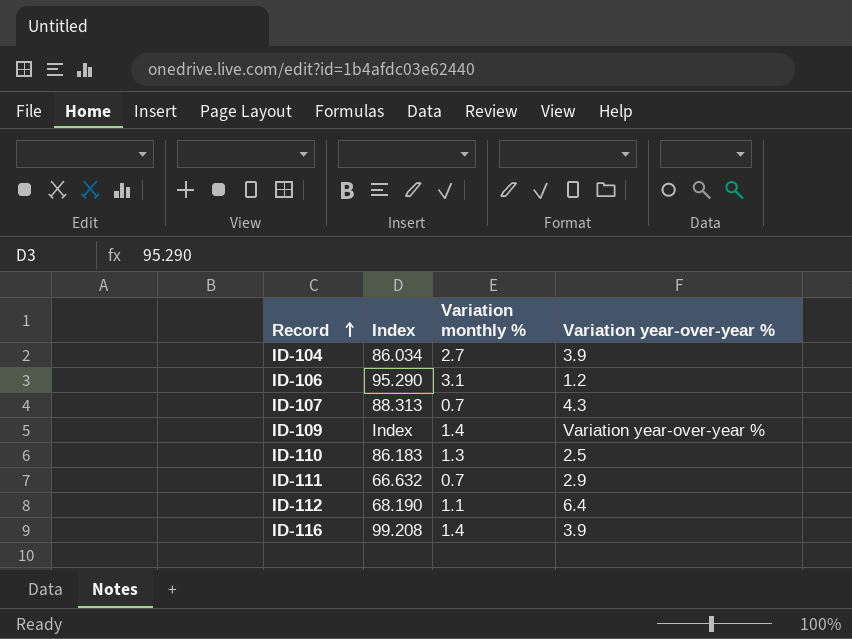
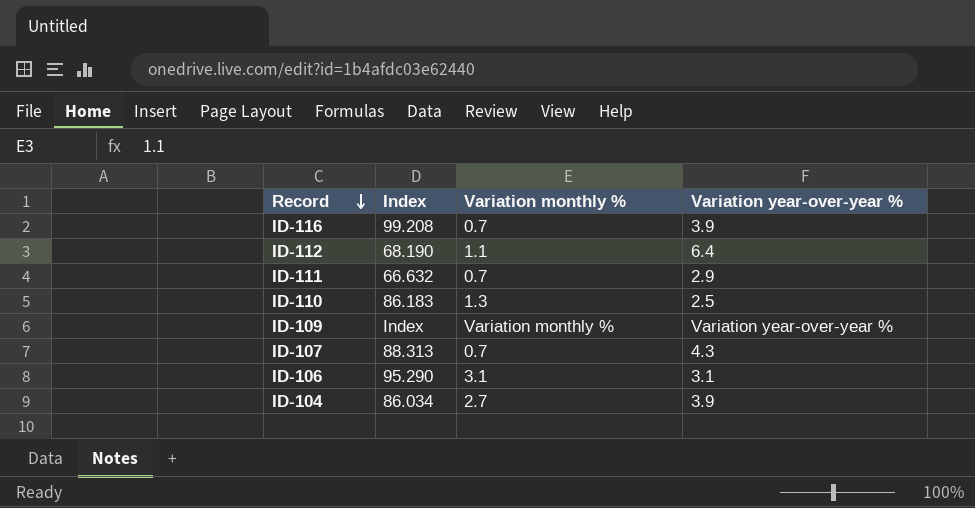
row order: Record ascending -> Record descending
ID-116 | Variation monthly %: 1.4 -> 0.7
ID-109 | Variation monthly %: 1.4 -> Variation monthly %
ID-106 | Variation year-over-year %: 1.2 -> 3.1

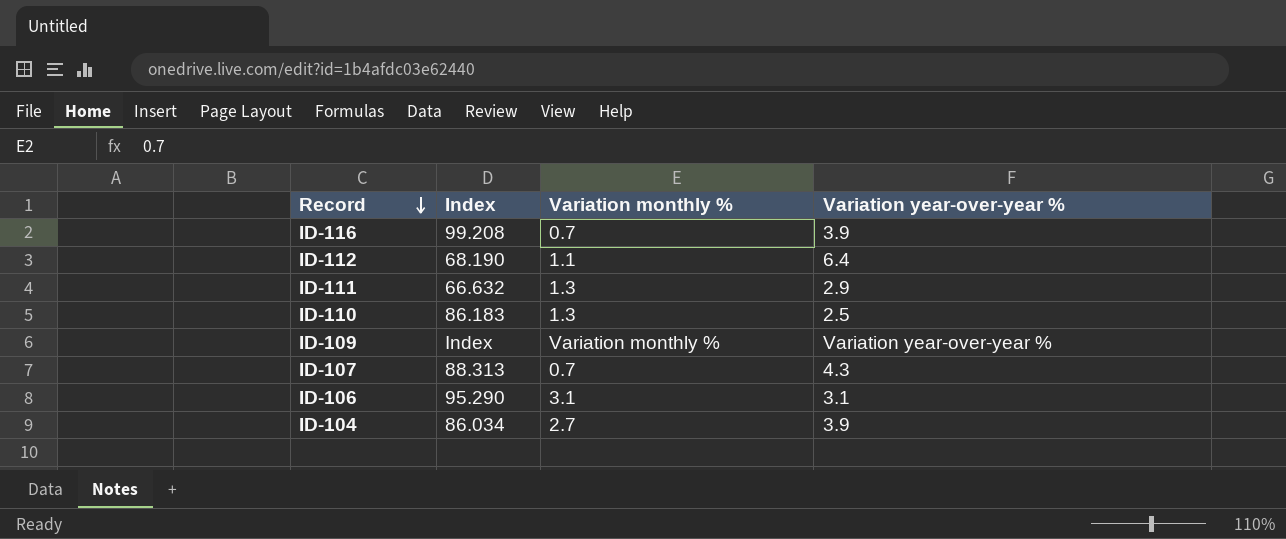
ID-111 | Variation monthly %: 0.7 -> 1.3

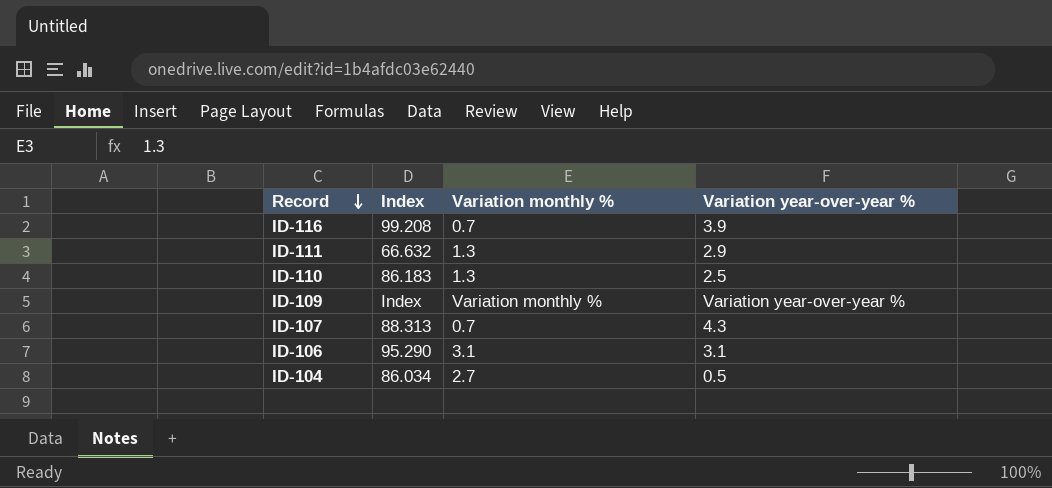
row ID-112: 68.190 | 1.1 | 6.4 -> none
ID-104 | Variation year-over-year %: 3.9 -> 0.5

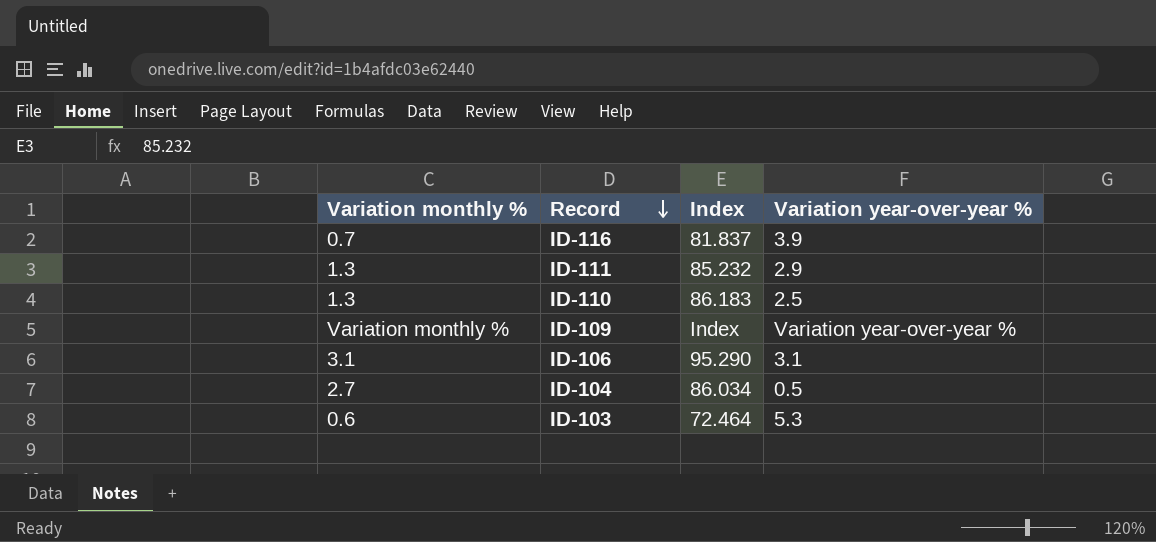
column Variation monthly % | position: 3 -> 1
row ID-107: 88.313 | 0.7 | 4.3 -> none
ID-116 | Index: 99.208 -> 81.837
ID-111 | Index: 66.632 -> 85.232
row ID-103: none -> 0.6 | 72.464 | 5.3

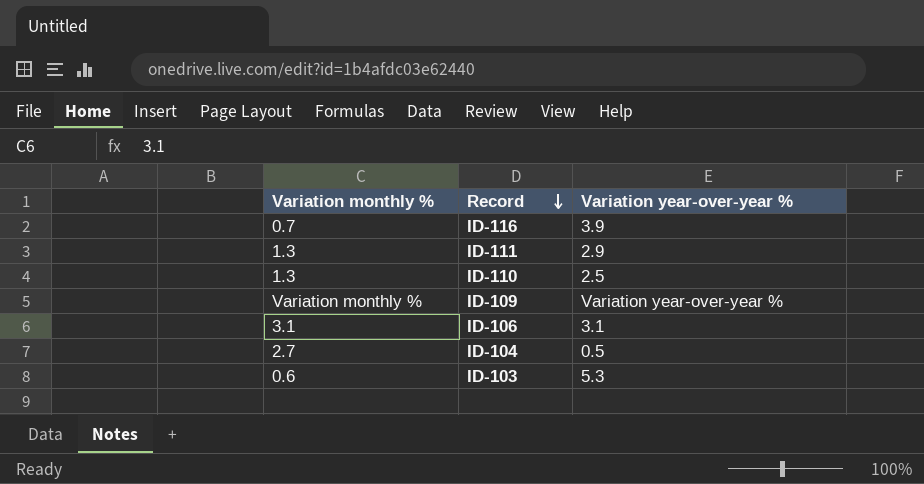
column Index | position: 3 -> none

